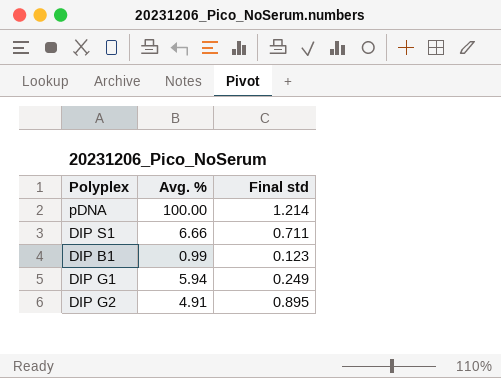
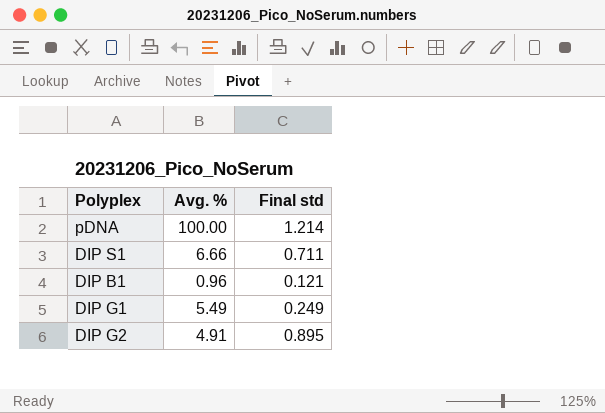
DIP B1 | Avg. %: 0.99 -> 0.96
DIP B1 | Final std: 0.123 -> 0.121
DIP G1 | Avg. %: 5.94 -> 5.49

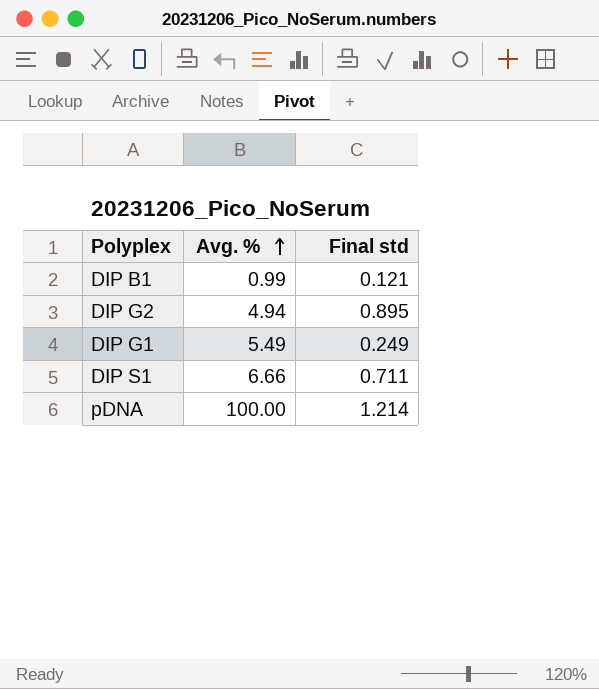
row order: none -> Avg. % ascending
DIP B1 | Avg. %: 0.96 -> 0.99
DIP G2 | Avg. %: 4.91 -> 4.94

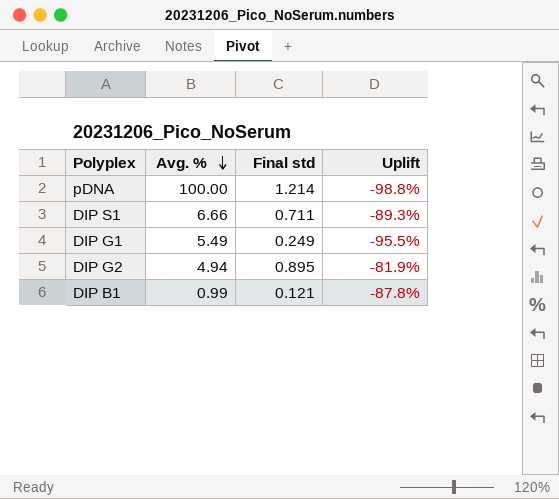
row order: Avg. % ascending -> Avg. % descending
column Uplift | formula: none -> ([Final std] - [Avg. %]) / [Avg. %]

